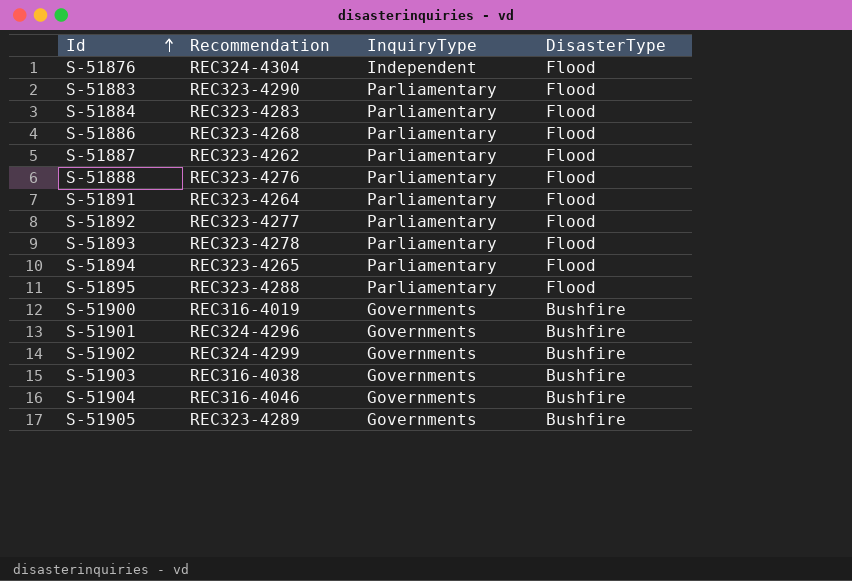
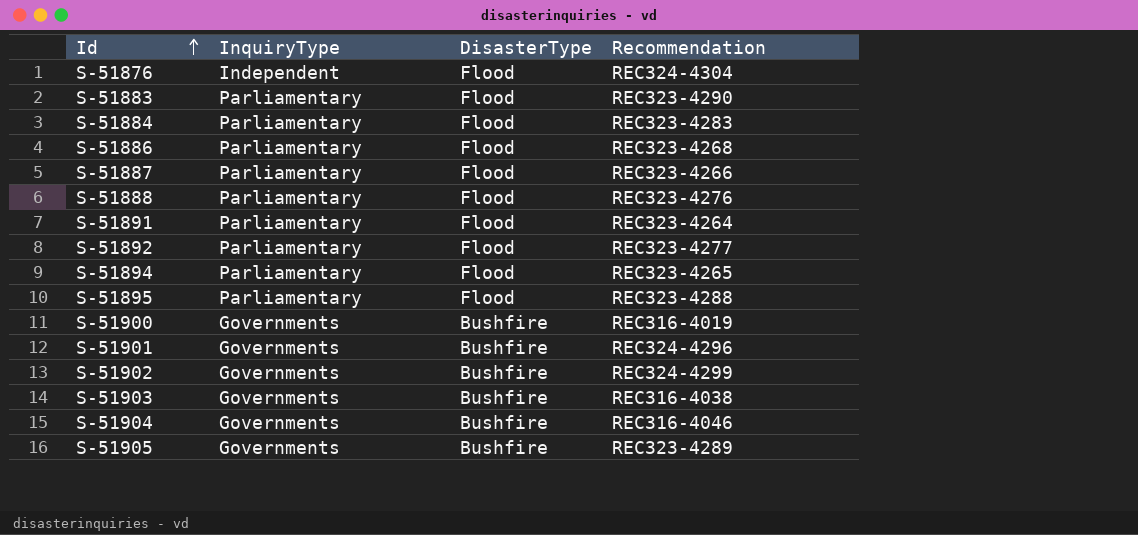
column Recommendation | position: 2 -> 4
row S-51893: REC323-4278 | Parliamentary | Flood -> none
S-51887 | Recommendation: REC323-4262 -> REC323-4266

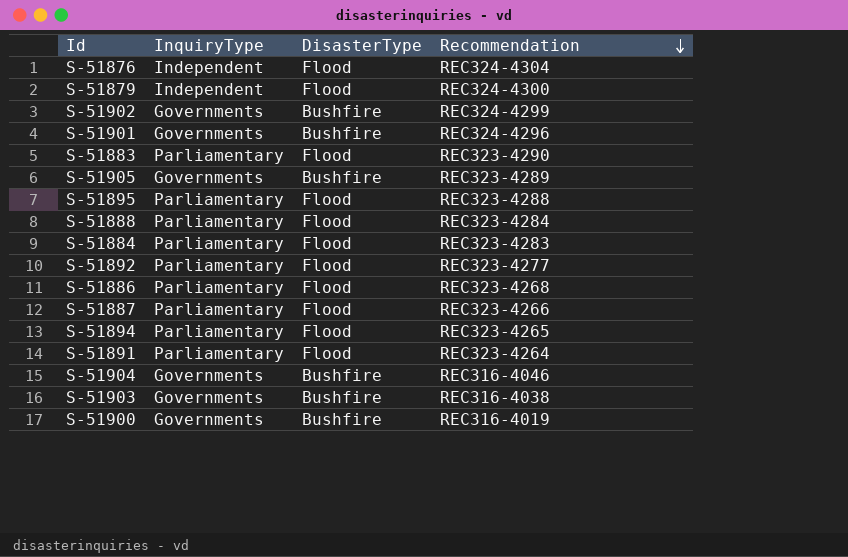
row order: Id ascending -> Recommendation descending
row S-51879: none -> Independent | Flood | REC324-4300
S-51888 | Recommendation: REC323-4276 -> REC323-4284

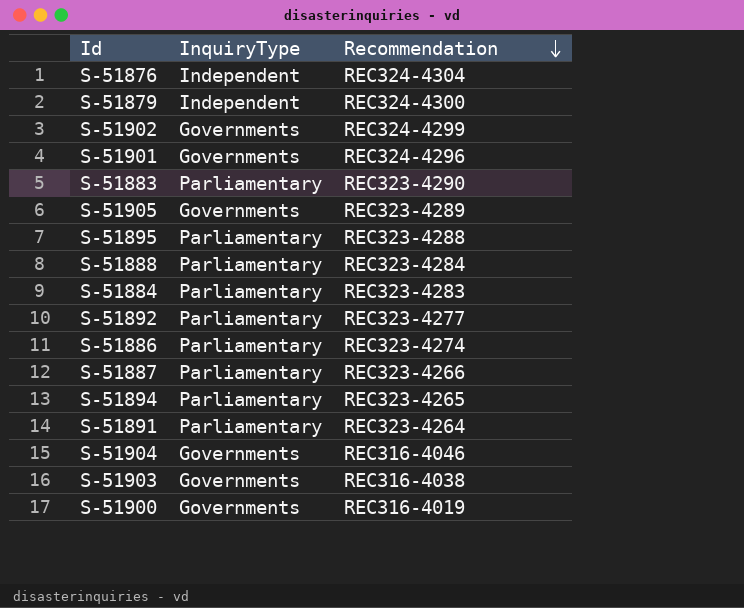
column DisasterType | position: 3 -> none
S-51886 | Recommendation: REC323-4268 -> REC323-4274

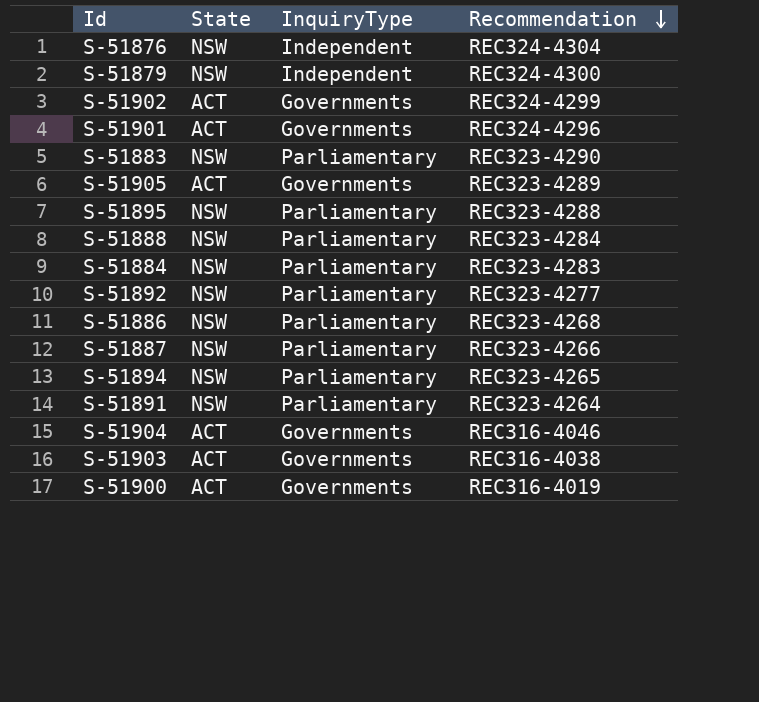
column State | position: none -> 2
S-51886 | Recommendation: REC323-4274 -> REC323-4268

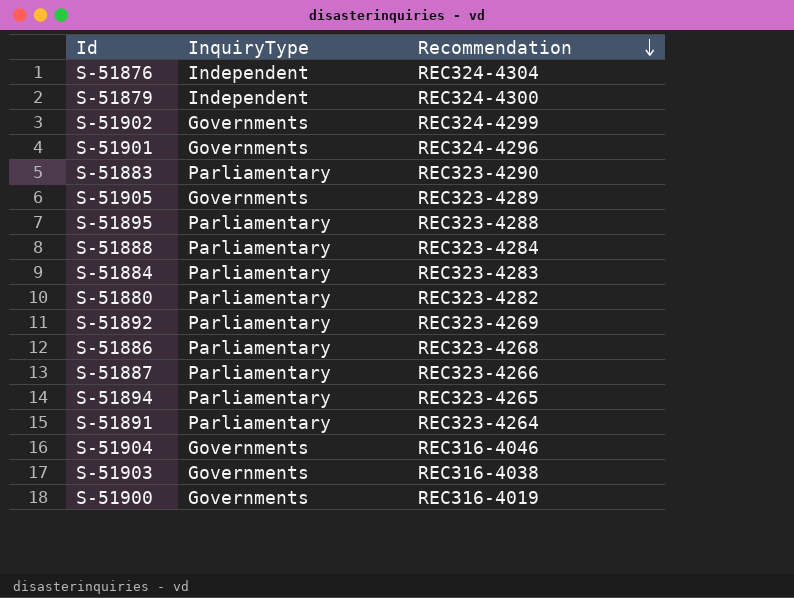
column State | position: 2 -> none
row S-51880: none -> Parliamentary | REC323-4282
S-51892 | Recommendation: REC323-4277 -> REC323-4269

